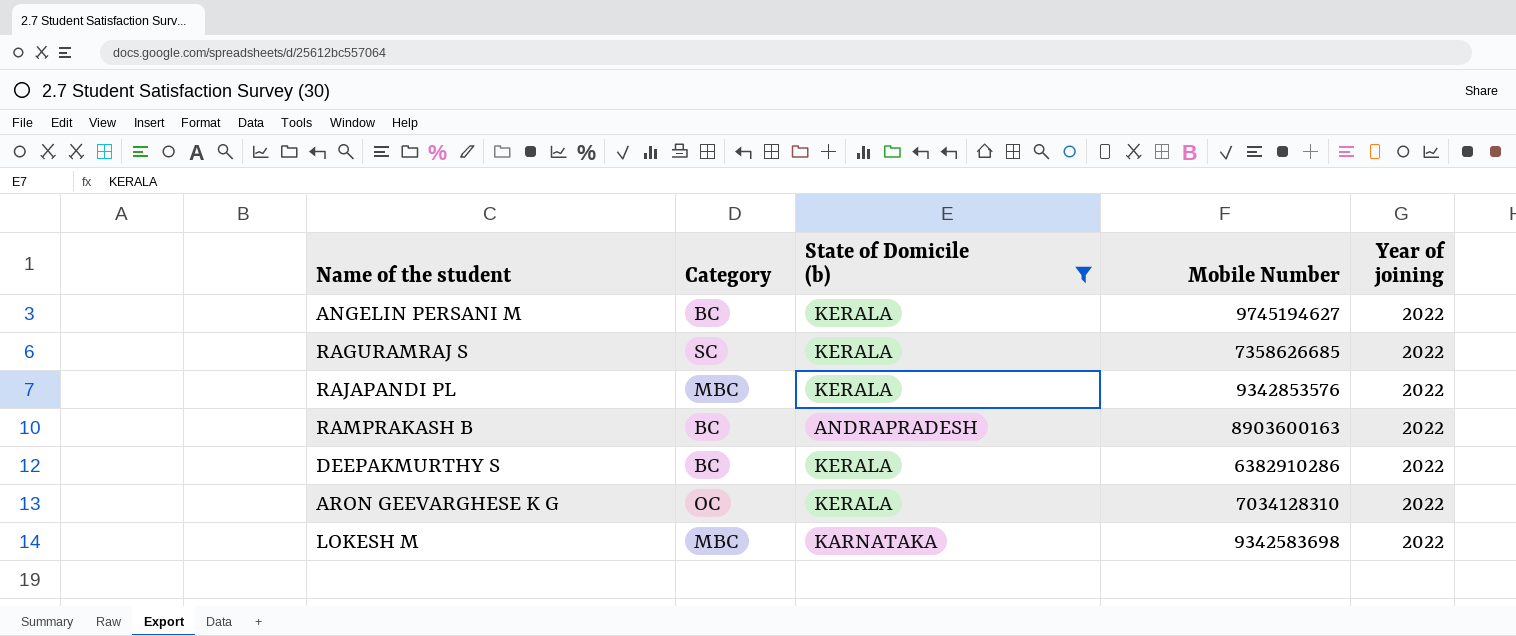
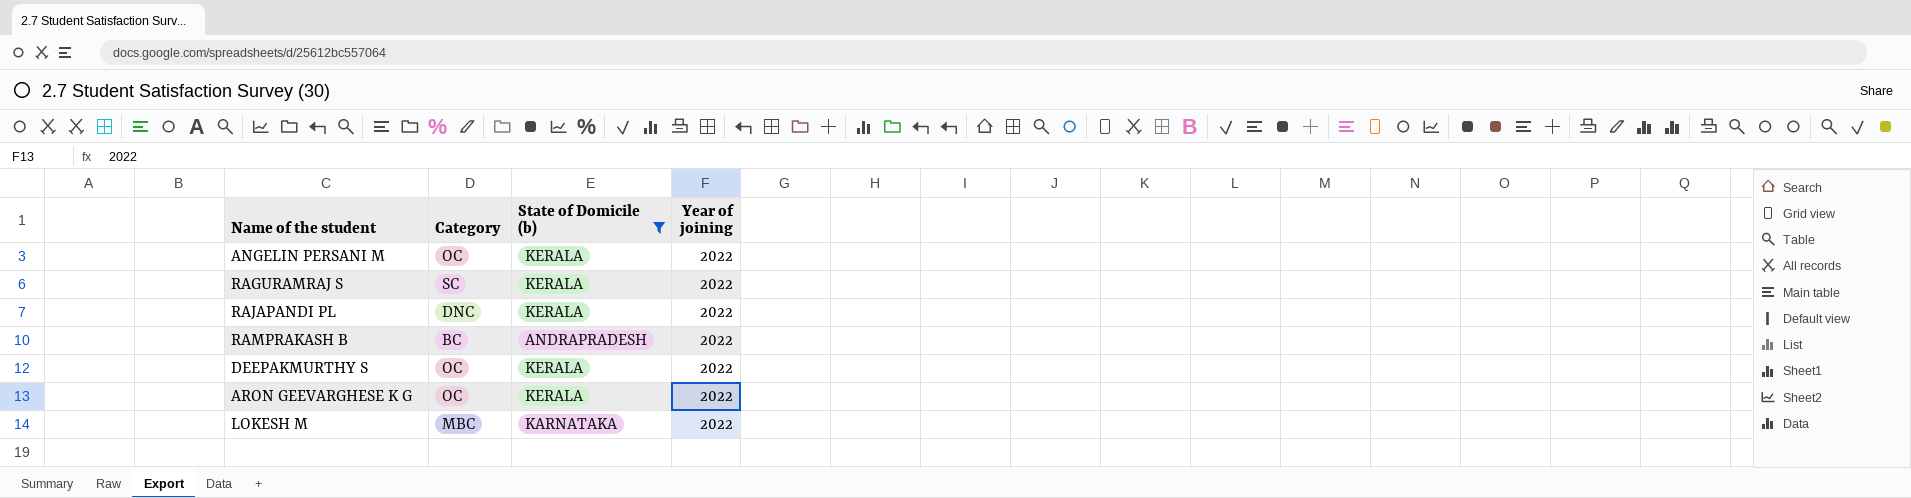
column Mobile Number | position: 4 -> none
ANGELIN PERSANI M | Category: BC -> OC
RAJAPANDI PL | Category: MBC -> DNC
DEEPAKMURTHY S | Category: BC -> OC

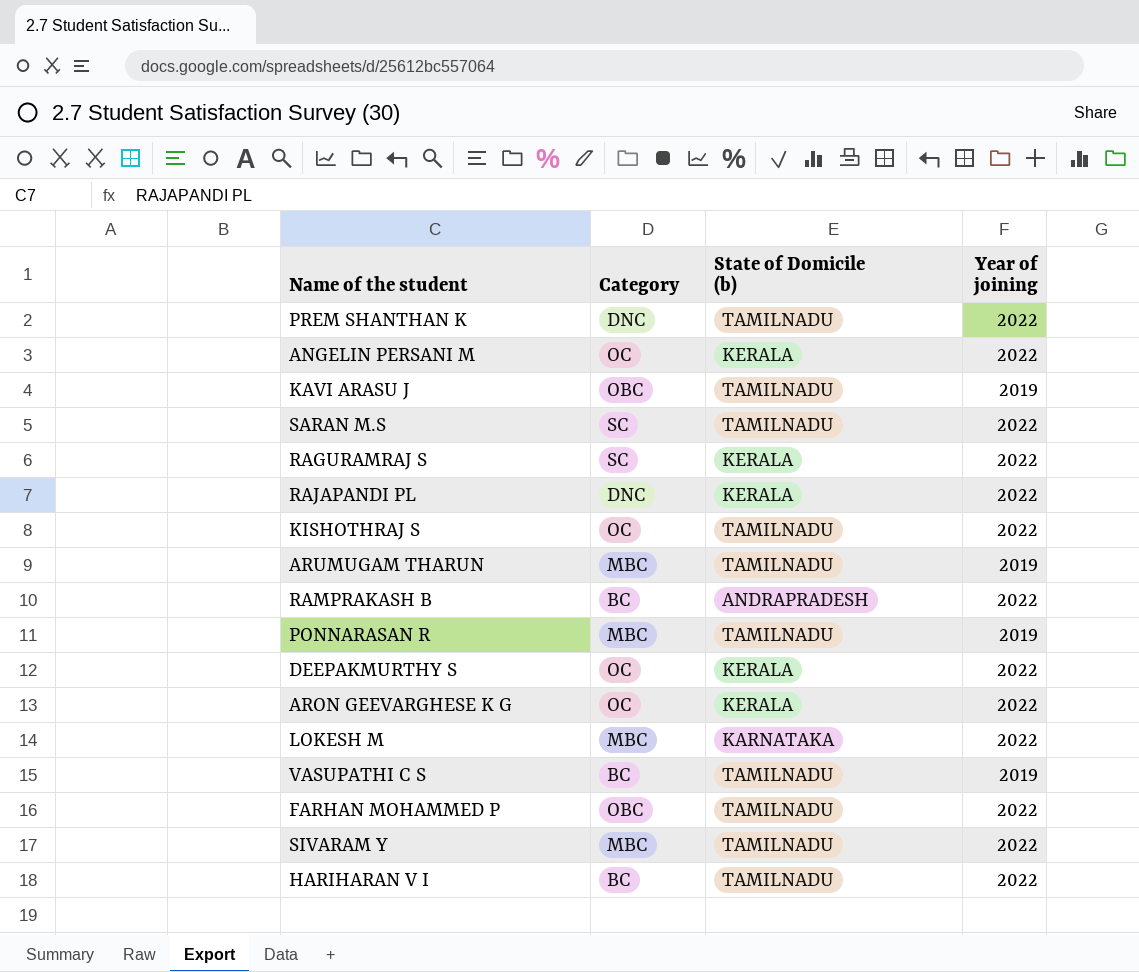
filter: State of Domicile (b) != TAMILNADU -> none

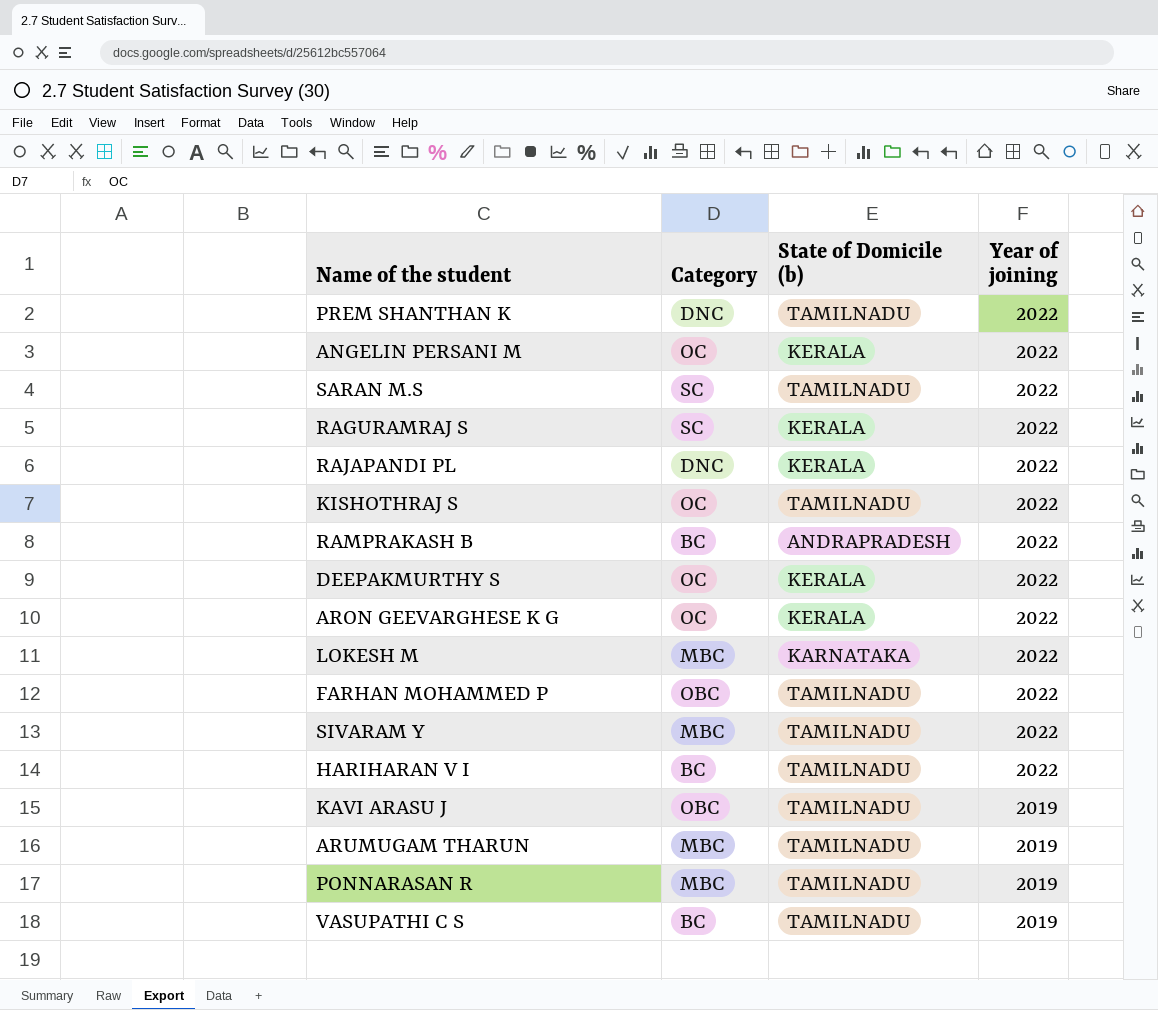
row order: none -> Year of joining descending

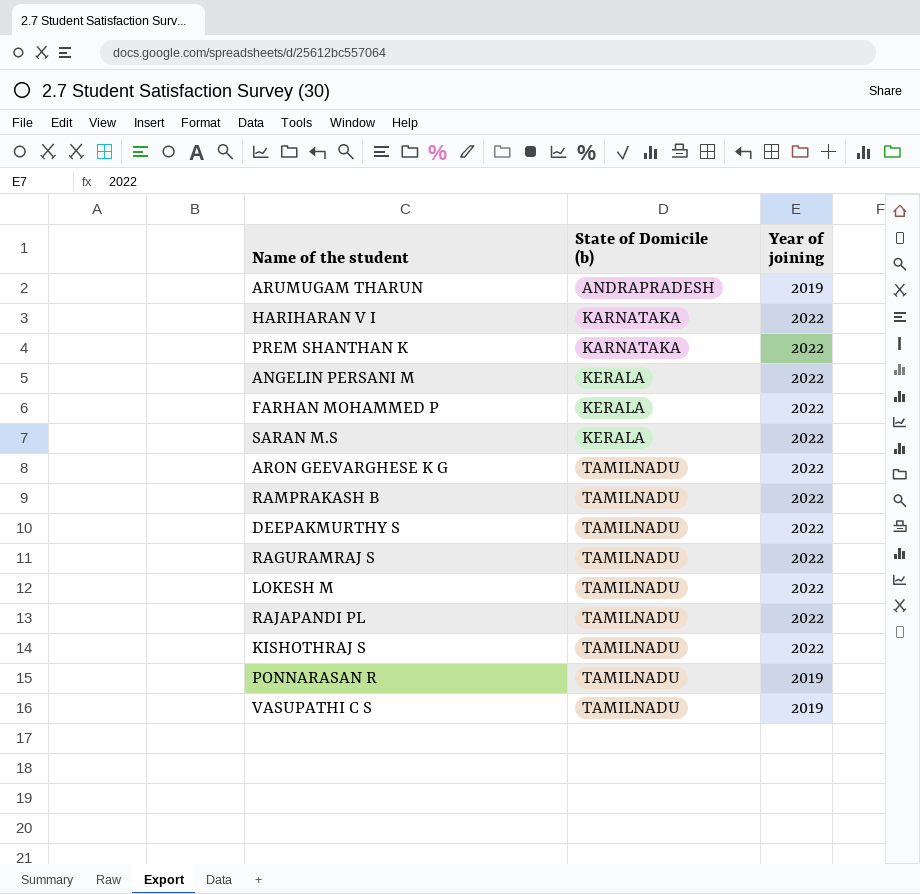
row order: Year of joining descending -> State of Domicile (b) ascending
column Category | position: 2 -> none
row SIVARAM Y: MBC | TAMILNADU | 2022 -> none
row KAVI ARASU J: OBC | TAMILNADU | 2019 -> none
ARUMUGAM THARUN | State of Domicile (b): TAMILNADU -> ANDRAPRADESH
HARIHARAN V I | State of Domicile (b): TAMILNADU -> KARNATAKA
PREM SHANTHAN K | State of Domicile (b): TAMILNADU -> KARNATAKA
FARHAN MOHAMMED P | State of Domicile (b): TAMILNADU -> KERALA
SARAN M.S | State of Domicile (b): TAMILNADU -> KERALA
ARON GEEVARGHESE K G | State of Domicile (b): KERALA -> TAMILNADU
RAMPRAKASH B | State of Domicile (b): ANDRAPRADESH -> TAMILNADU
DEEPAKMURTHY S | State of Domicile (b): KERALA -> TAMILNADU
RAGURAMRAJ S | State of Domicile (b): KERALA -> TAMILNADU
LOKESH M | State of Domicile (b): KARNATAKA -> TAMILNADU
RAJAPANDI PL | State of Domicile (b): KERALA -> TAMILNADU

